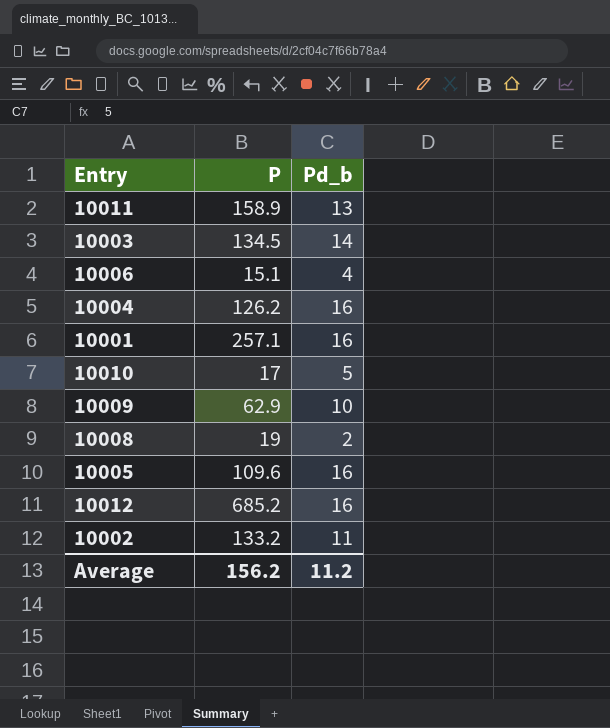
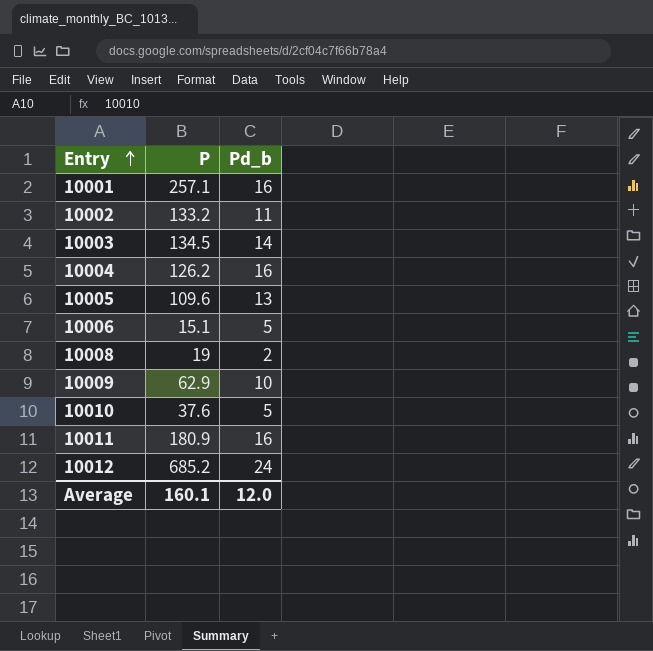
row order: none -> Entry ascending
10005 | Pd_b: 16 -> 13
10006 | Pd_b: 4 -> 5
10010 | P: 17 -> 37.6
10011 | P: 158.9 -> 180.9
10011 | Pd_b: 13 -> 16
10012 | Pd_b: 16 -> 24
Average | P: 156.2 -> 160.1
Average | Pd_b: 11.2 -> 12.0

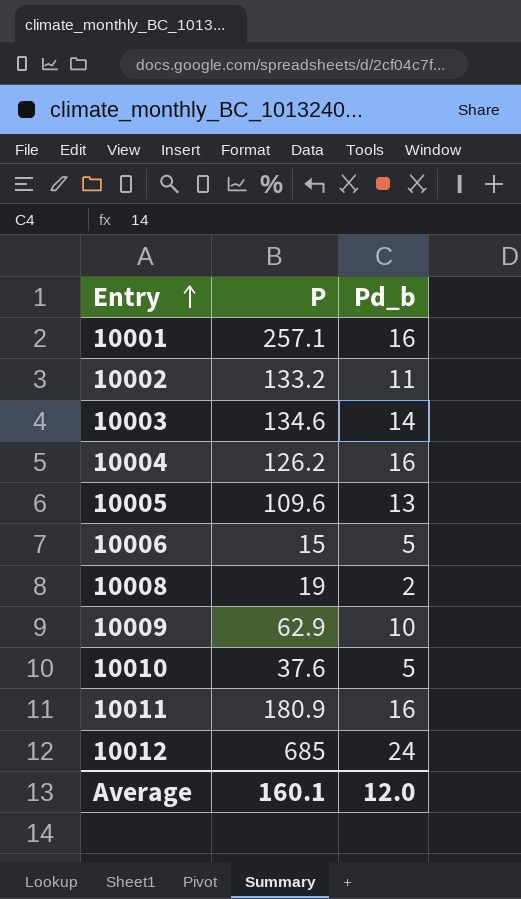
10003 | P: 134.5 -> 134.6
10006 | P: 15.1 -> 15
10012 | P: 685.2 -> 685

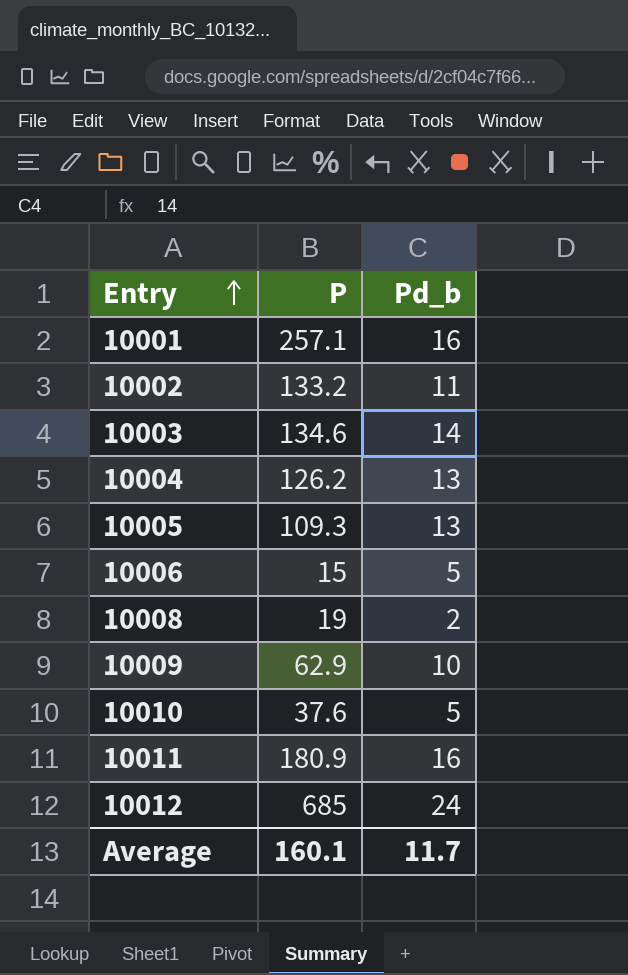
10004 | Pd_b: 16 -> 13
10005 | P: 109.6 -> 109.3
Average | Pd_b: 12.0 -> 11.7

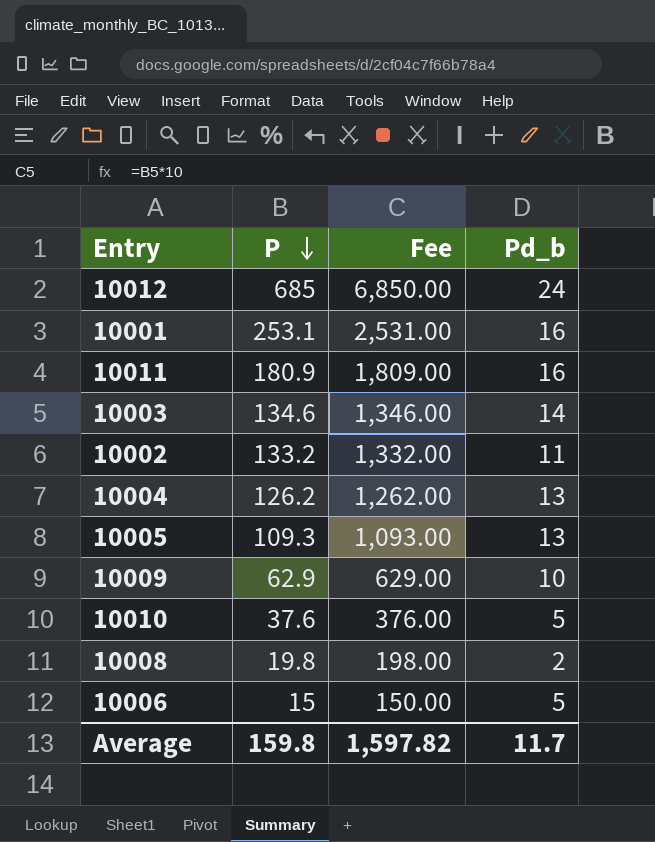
row order: Entry ascending -> P descending
column Fee | formula: none -> [P] * 10
10001 | P: 257.1 -> 253.1
10008 | P: 19 -> 19.8
Average | P: 160.1 -> 159.8

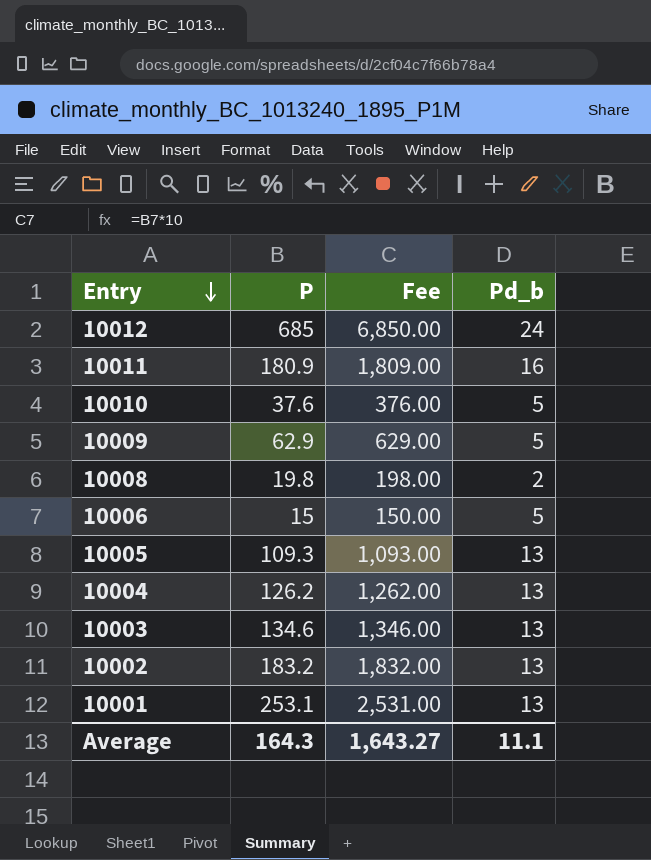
row order: P descending -> Entry descending
10009 | Pd_b: 10 -> 5
10003 | Pd_b: 14 -> 13
10002 | P: 133.2 -> 183.2
10002 | Fee: 1,332.00 -> 1,832.00
10002 | Pd_b: 11 -> 13
10001 | Pd_b: 16 -> 13
Average | P: 159.8 -> 164.3
Average | Fee: 1,597.82 -> 1,643.27
Average | Pd_b: 11.7 -> 11.1

